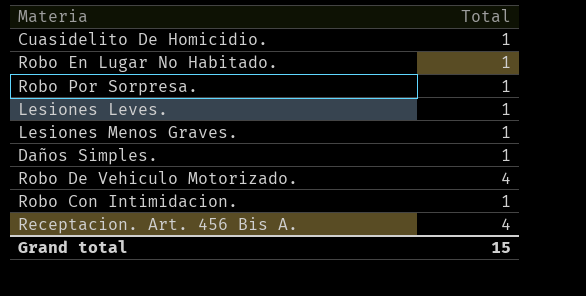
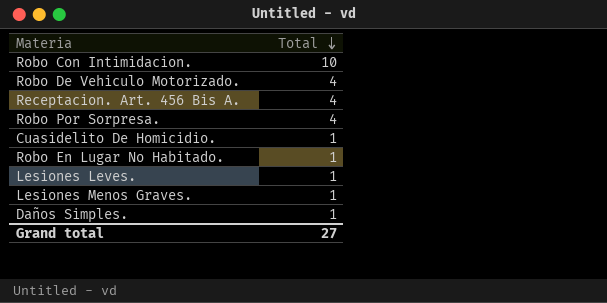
row order: none -> Total descending
Robo Con Intimidacion. | Total: 1 -> 10
Robo Por Sorpresa. | Total: 1 -> 4
Grand total | Total: 15 -> 27

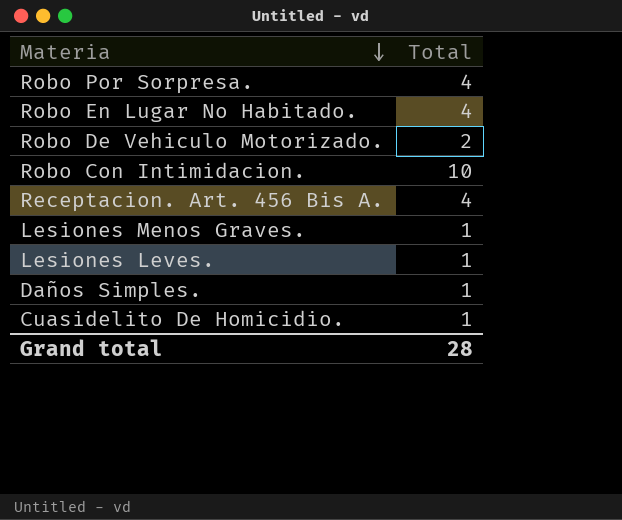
row order: Total descending -> Materia descending
Robo En Lugar No Habitado. | Total: 1 -> 4
Robo De Vehiculo Motorizado. | Total: 4 -> 2
Grand total | Total: 27 -> 28

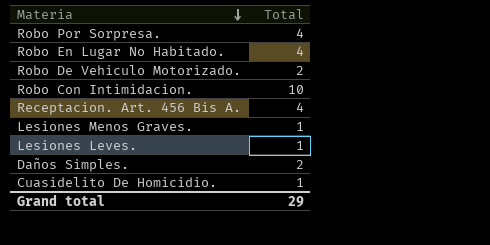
Daños Simples. | Total: 1 -> 2
Grand total | Total: 28 -> 29

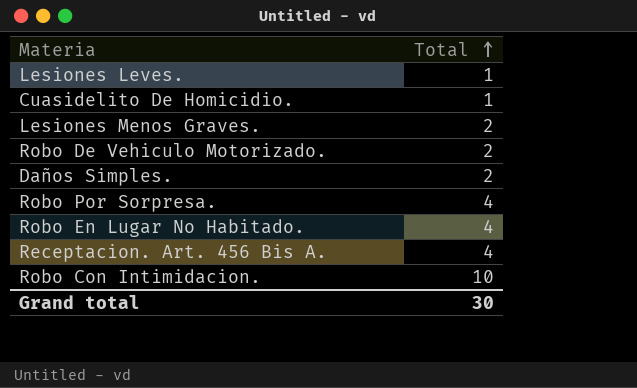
row order: Materia descending -> Total ascending
Lesiones Menos Graves. | Total: 1 -> 2
Grand total | Total: 29 -> 30

